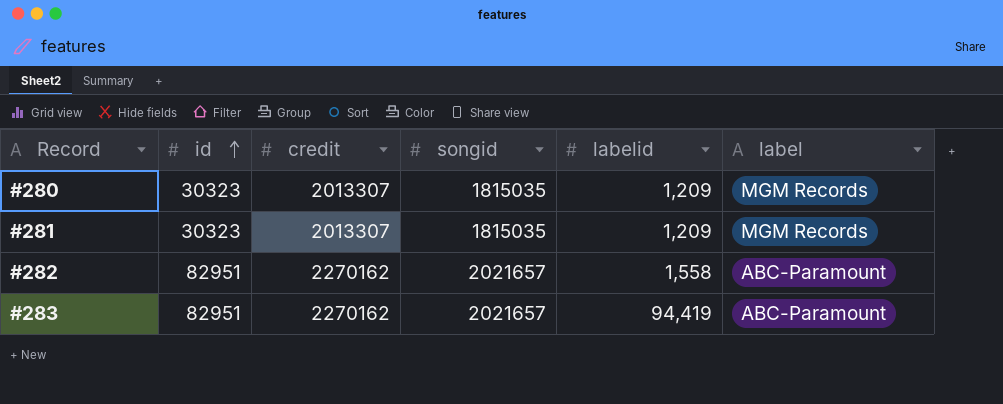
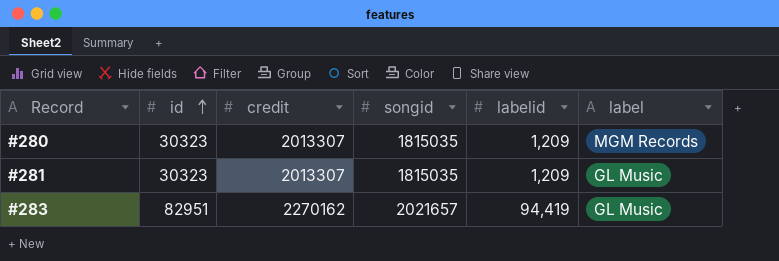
row #282: 82951 | 2270162 | 2021657 | 1,558 | ABC-Paramount -> none
#281 | label: MGM Records -> GL Music
#283 | label: ABC-Paramount -> GL Music

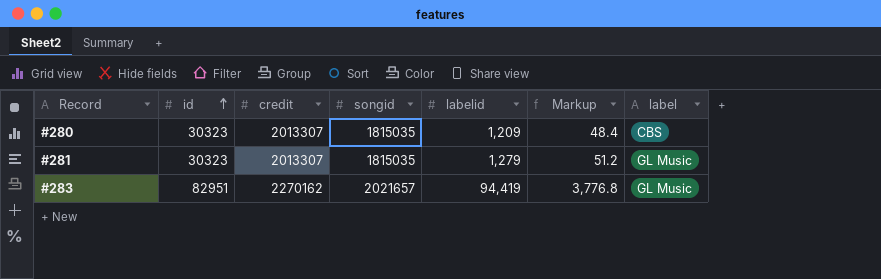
column Markup | formula: none -> [labelid] * 0.04
#280 | label: MGM Records -> CBS
#281 | labelid: 1,209 -> 1,279

